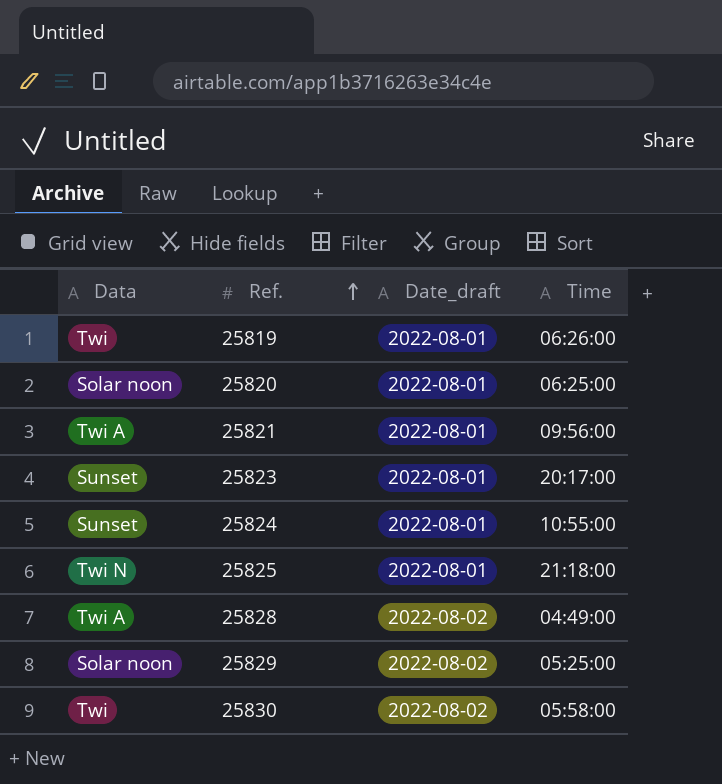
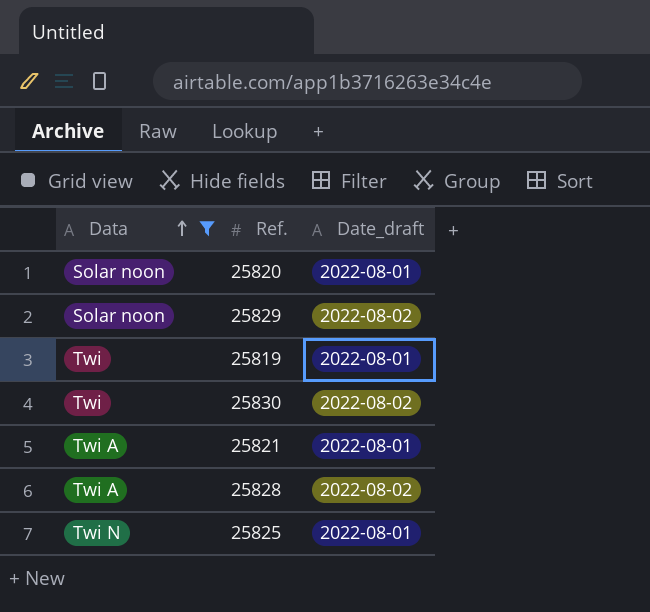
filter: none -> Data != Sunset
row order: Ref. ascending -> Data ascending
column Time | position: 4 -> none

